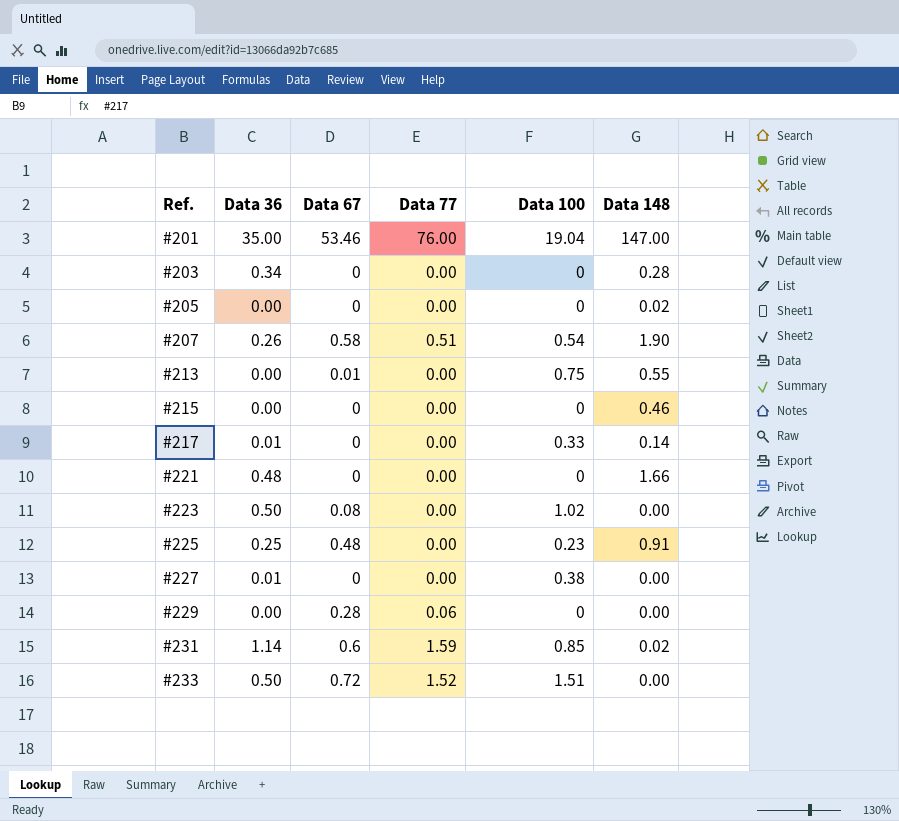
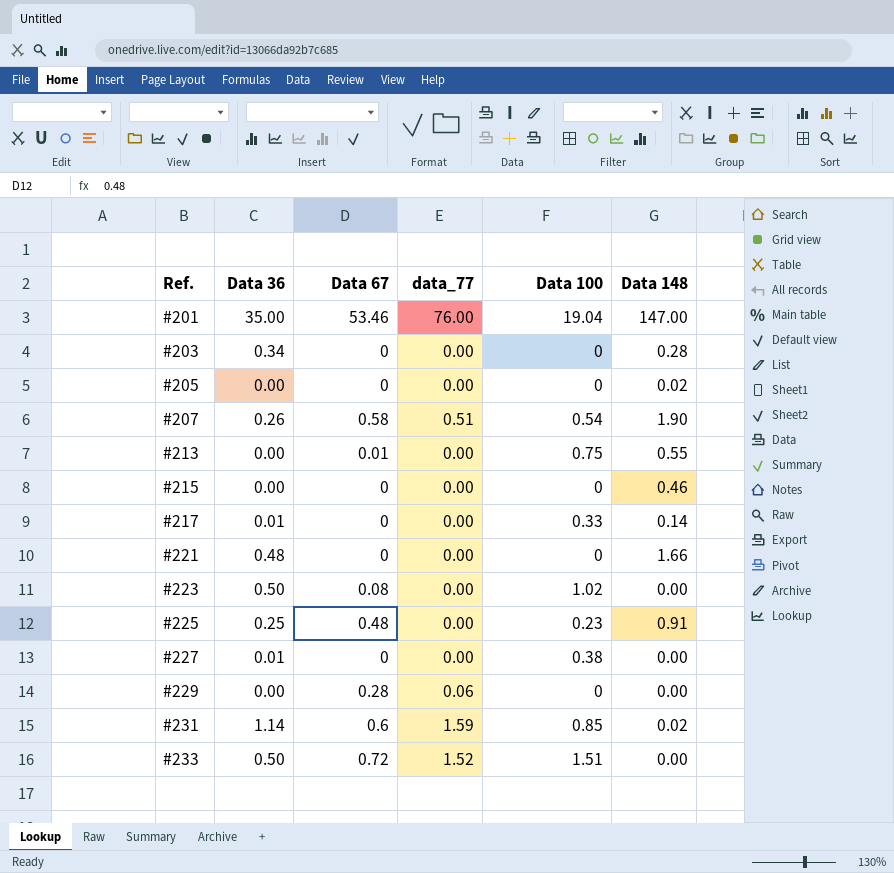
column name: Data 77 -> data_77

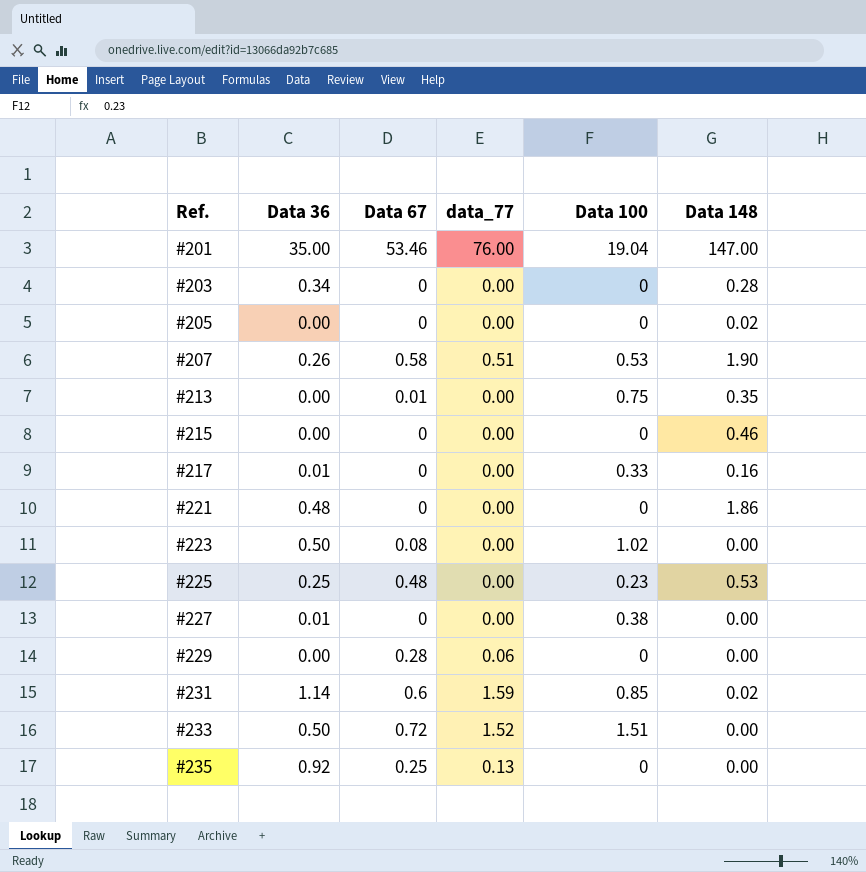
#207 | Data 100: 0.54 -> 0.53
#213 | Data 148: 0.55 -> 0.35
#217 | Data 148: 0.14 -> 0.16
#221 | Data 148: 1.66 -> 1.86
#225 | Data 148: 0.91 -> 0.53
row #235: none -> 0.92 | 0.25 | 0.13 | 0 | 0.00

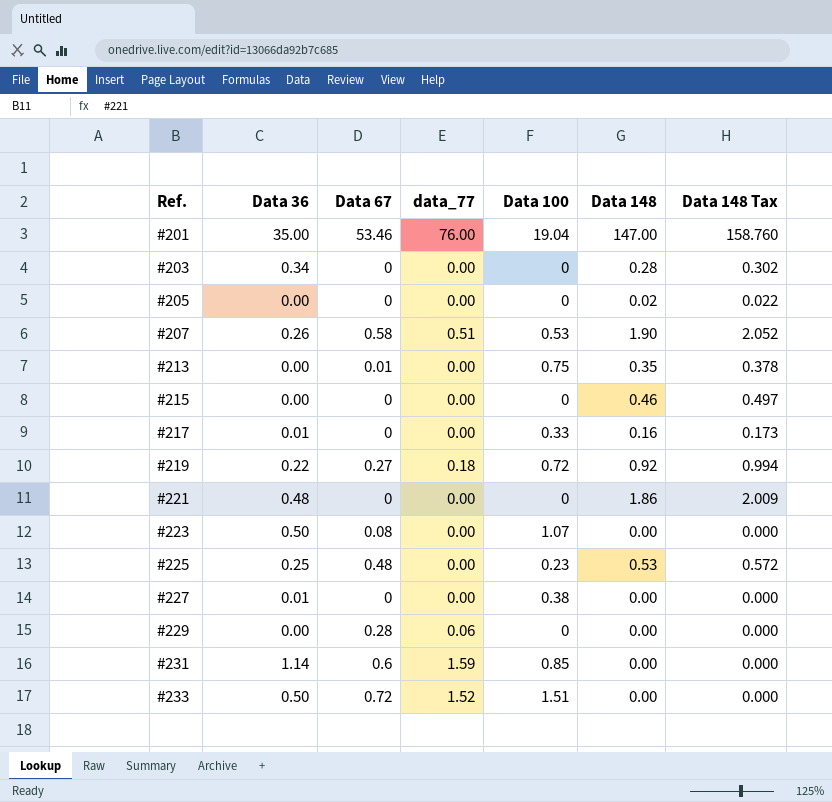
column Data 148 Tax | formula: none -> [Data 148] * 1.08
row #235: 0.92 | 0.25 | 0.13 | 0 | 0.00 -> none
row #219: none -> 0.22 | 0.27 | 0.18 | 0.72 | 0.92 | 0.994
#223 | Data 100: 1.02 -> 1.07
#231 | Data 148: 0.02 -> 0.00

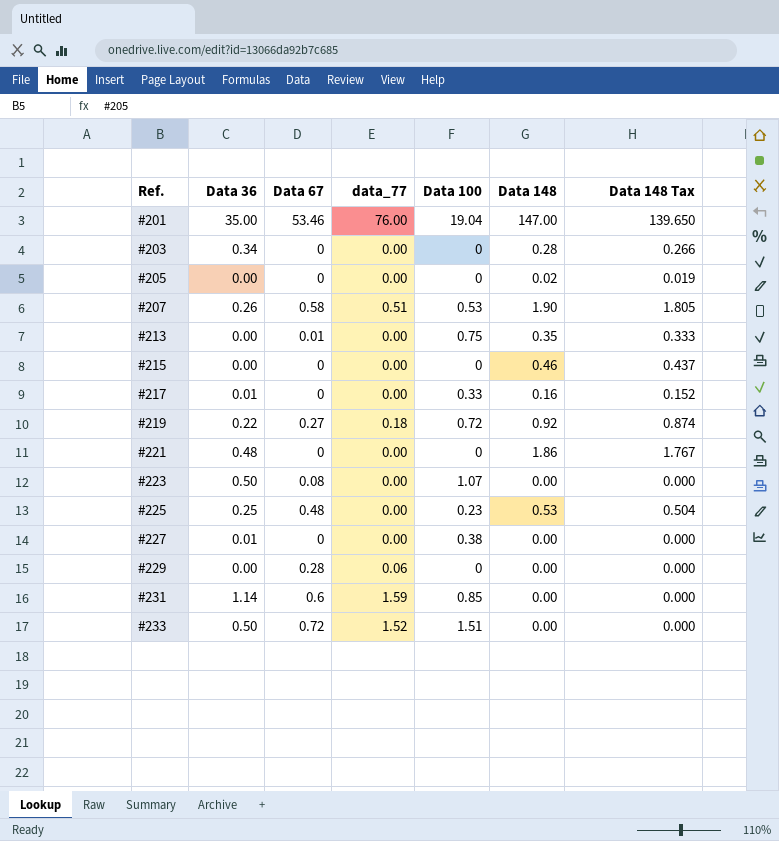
column Data 148 Tax | formula: [Data 148] * 1.08 -> [Data 148] * 0.95

